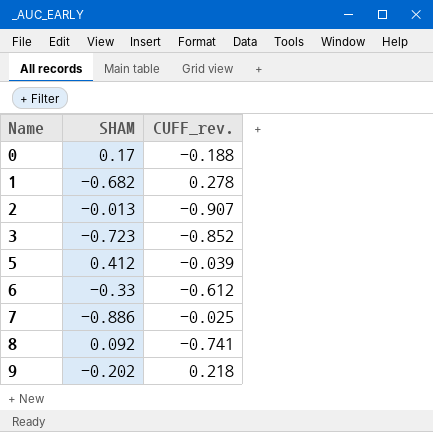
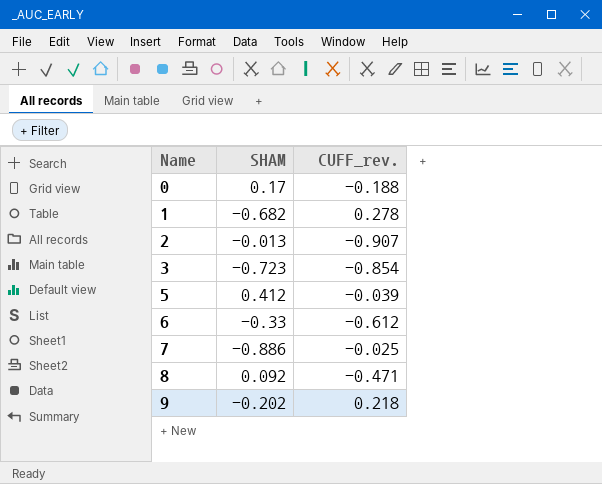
3 | CUFF_rev.: -0.852 -> -0.854
8 | CUFF_rev.: -0.741 -> -0.471

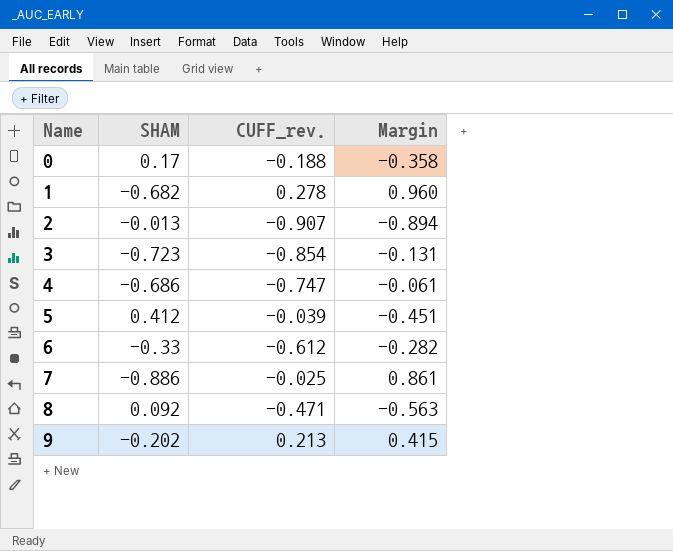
column Margin | formula: none -> [CUFF_rev.] - [SHAM]
row 4: none -> -0.686 | -0.747 | -0.061
9 | CUFF_rev.: 0.218 -> 0.213

